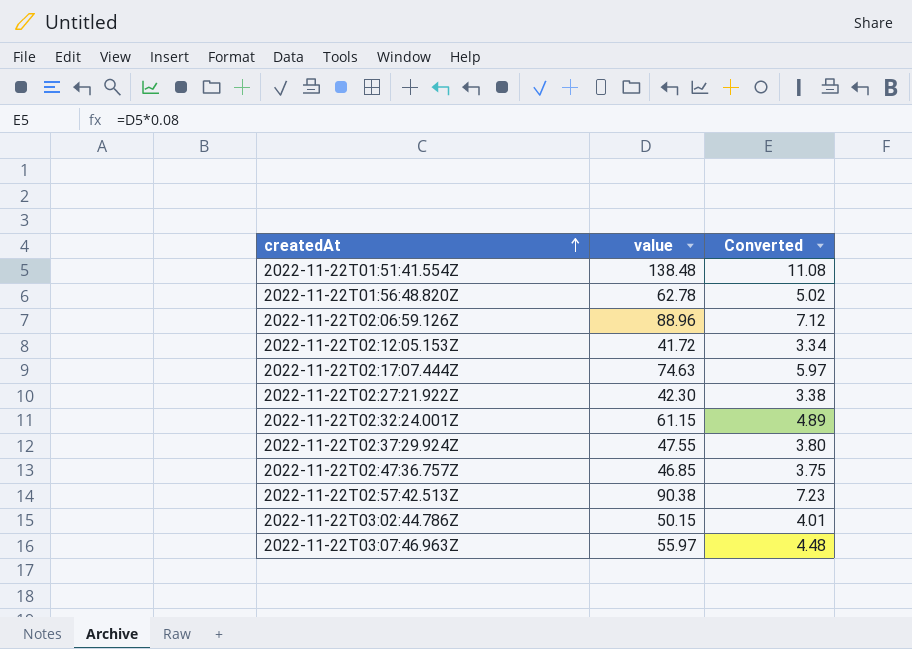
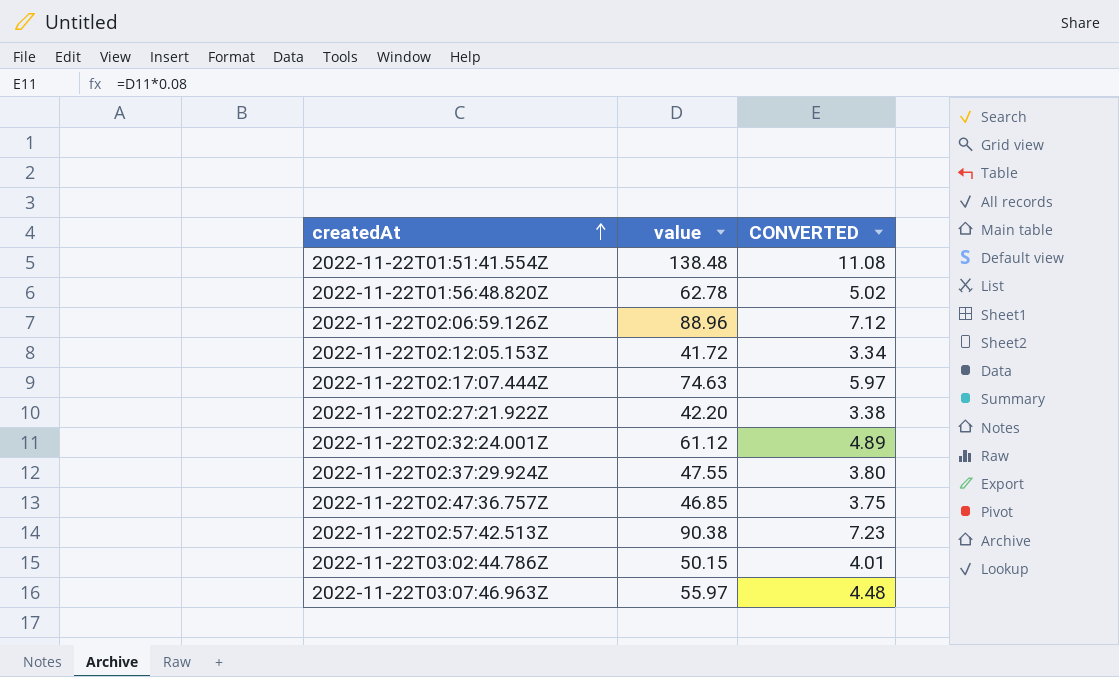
column name: Converted -> CONVERTED
2022-11-22T02:27:21.922Z | value: 42.30 -> 42.20
2022-11-22T02:32:24.001Z | value: 61.15 -> 61.12

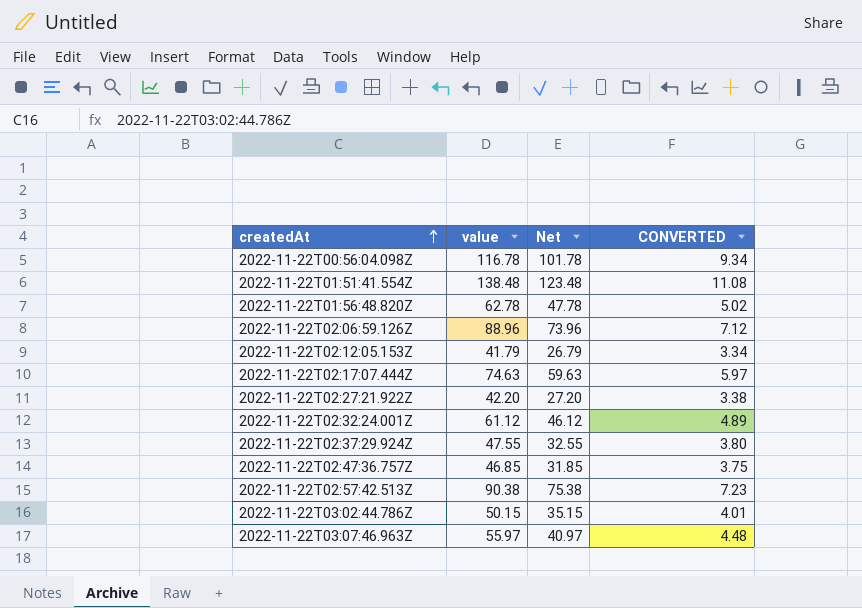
column Net | formula: none -> [value] - 15
row 2022-11-22T00:56:04.098Z: none -> 116.78 | 101.78 | 9.34
2022-11-22T02:12:05.153Z | value: 41.72 -> 41.79

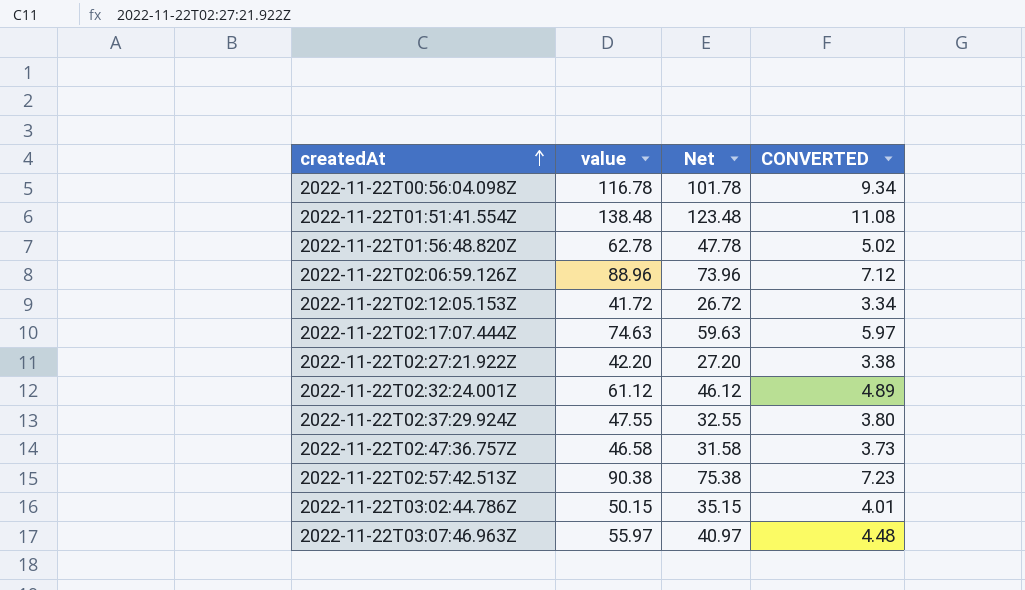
2022-11-22T02:12:05.153Z | value: 41.79 -> 41.72
2022-11-22T02:12:05.153Z | Net: 26.79 -> 26.72
2022-11-22T02:47:36.757Z | value: 46.85 -> 46.58
2022-11-22T02:47:36.757Z | Net: 31.85 -> 31.58
2022-11-22T02:47:36.757Z | CONVERTED: 3.75 -> 3.73

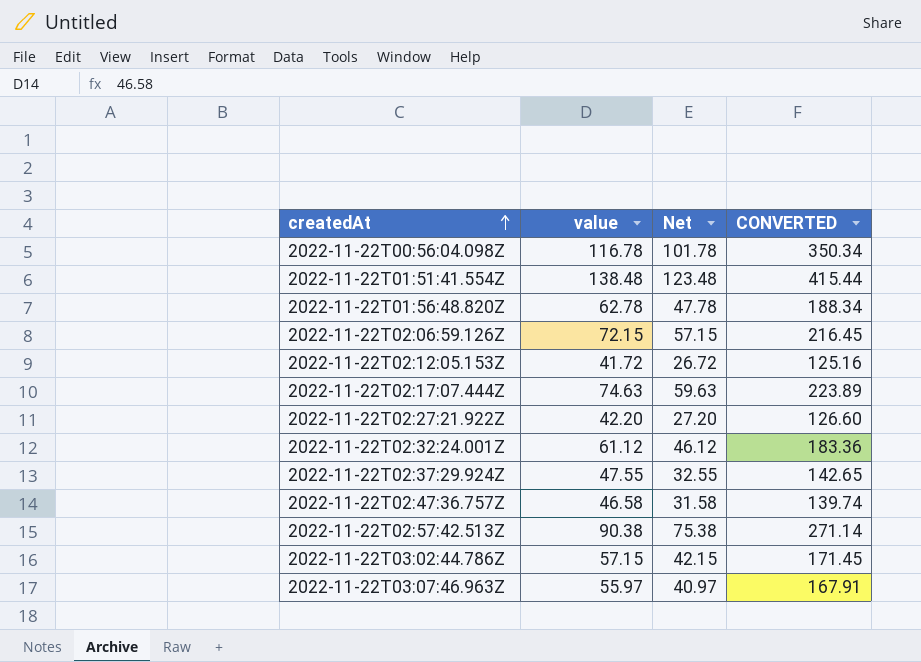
column CONVERTED | formula: [value] * 0.08 -> [value] * 3
2022-11-22T02:06:59.126Z | value: 88.96 -> 72.15
2022-11-22T02:06:59.126Z | Net: 73.96 -> 57.15
2022-11-22T03:02:44.786Z | value: 50.15 -> 57.15
2022-11-22T03:02:44.786Z | Net: 35.15 -> 42.15

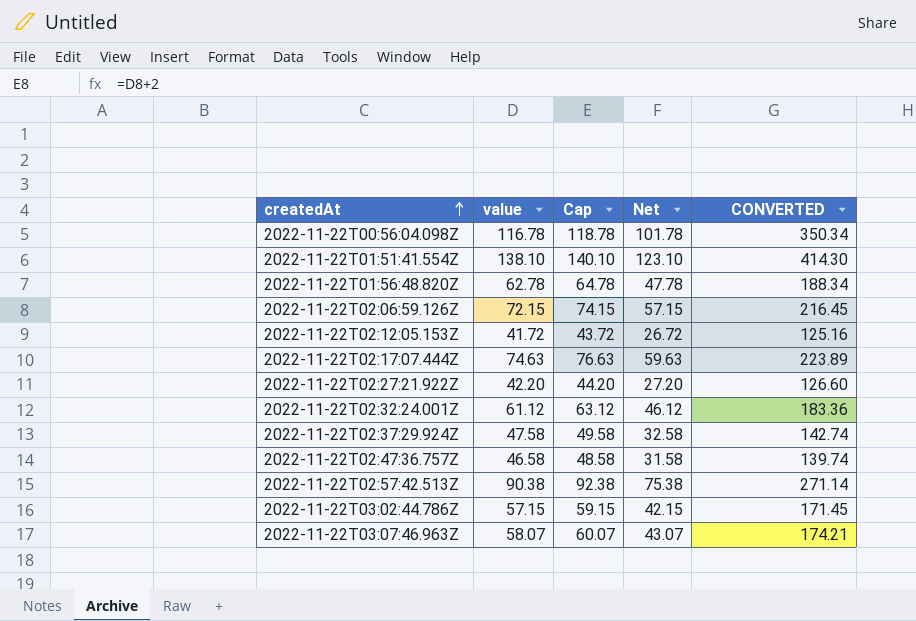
column Cap | formula: none -> [value] + 2
2022-11-22T01:51:41.554Z | value: 138.48 -> 138.10
2022-11-22T01:51:41.554Z | Net: 123.48 -> 123.10
2022-11-22T01:51:41.554Z | CONVERTED: 415.44 -> 414.30
2022-11-22T02:37:29.924Z | value: 47.55 -> 47.58
2022-11-22T02:37:29.924Z | Net: 32.55 -> 32.58
2022-11-22T02:37:29.924Z | CONVERTED: 142.65 -> 142.74
2022-11-22T03:07:46.963Z | value: 55.97 -> 58.07
2022-11-22T03:07:46.963Z | Net: 40.97 -> 43.07
2022-11-22T03:07:46.963Z | CONVERTED: 167.91 -> 174.21

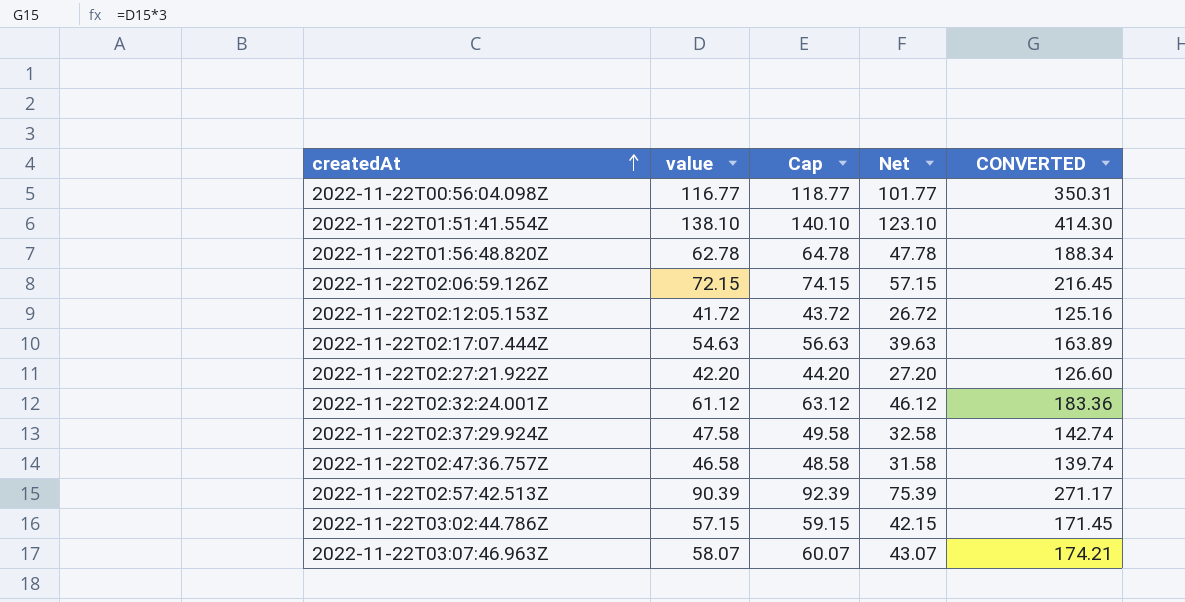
2022-11-22T00:56:04.098Z | value: 116.78 -> 116.77
2022-11-22T00:56:04.098Z | Cap: 118.78 -> 118.77
2022-11-22T00:56:04.098Z | Net: 101.78 -> 101.77
2022-11-22T00:56:04.098Z | CONVERTED: 350.34 -> 350.31
2022-11-22T02:17:07.444Z | value: 74.63 -> 54.63
2022-11-22T02:17:07.444Z | Cap: 76.63 -> 56.63
2022-11-22T02:17:07.444Z | Net: 59.63 -> 39.63
2022-11-22T02:17:07.444Z | CONVERTED: 223.89 -> 163.89
2022-11-22T02:57:42.513Z | value: 90.38 -> 90.39
2022-11-22T02:57:42.513Z | Cap: 92.38 -> 92.39
2022-11-22T02:57:42.513Z | Net: 75.38 -> 75.39
2022-11-22T02:57:42.513Z | CONVERTED: 271.14 -> 271.17

